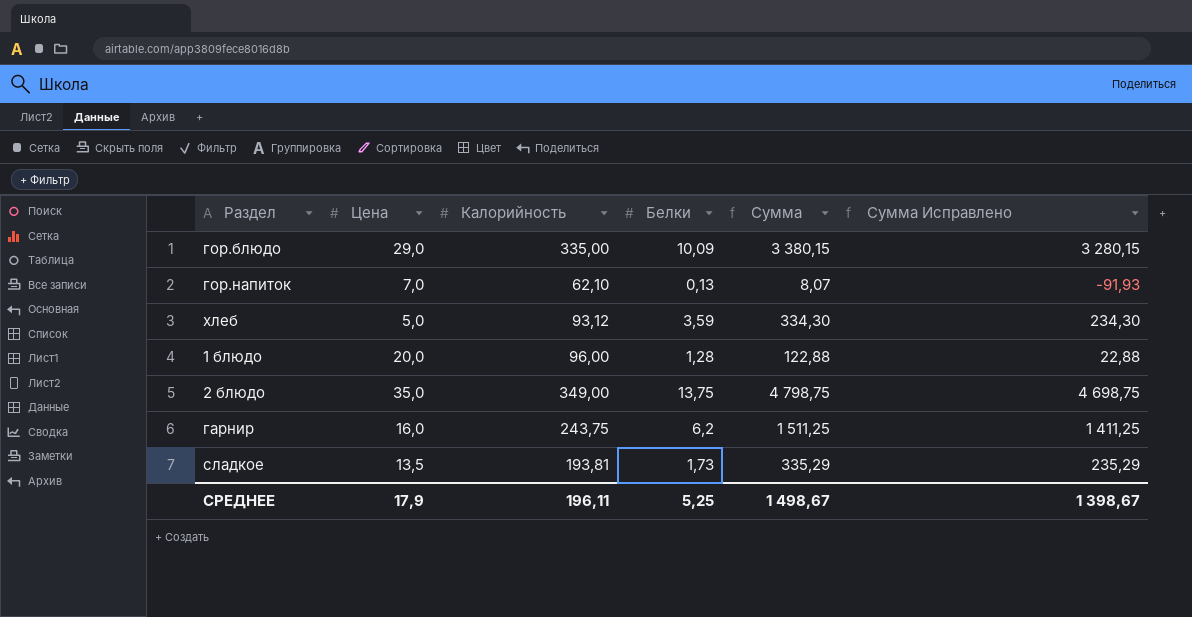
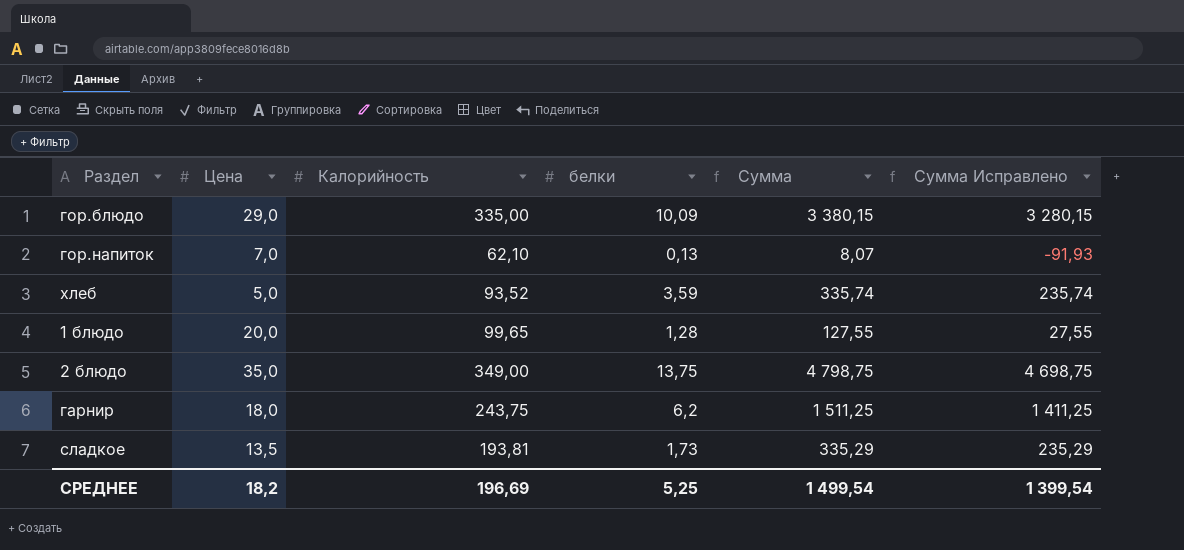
column name: Белки -> белки
хлеб | Калорийность: 93,12 -> 93,52
хлеб | Сумма: 334,30 -> 335,74
хлеб | Сумма Исправлено: 234,30 -> 235,74
1 блюдо | Калорийность: 96,00 -> 99,65
1 блюдо | Сумма: 122,88 -> 127,55
1 блюдо | Сумма Исправлено: 22,88 -> 27,55
гарнир | Цена: 16,0 -> 18,0
СРЕДНЕЕ | Цена: 17,9 -> 18,2
СРЕДНЕЕ | Калорийность: 196,11 -> 196,69
СРЕДНЕЕ | Сумма: 1 498,67 -> 1 499,54
СРЕДНЕЕ | Сумма Исправлено: 1 398,67 -> 1 399,54

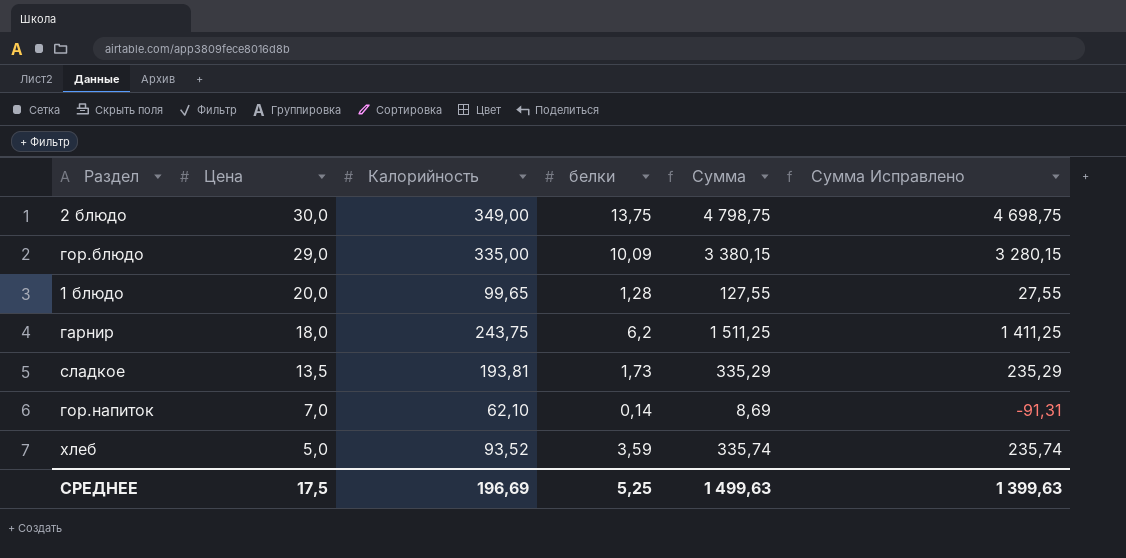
row order: none -> Цена descending
2 блюдо | Цена: 35,0 -> 30,0
гор.напиток | белки: 0,13 -> 0,14
гор.напиток | Сумма: 8,07 -> 8,69
гор.напиток | Сумма Исправлено: -91,93 -> -91,31
СРЕДНЕЕ | Цена: 18,2 -> 17,5
СРЕДНЕЕ | Сумма: 1 499,54 -> 1 499,63
СРЕДНЕЕ | Сумма Исправлено: 1 399,54 -> 1 399,63

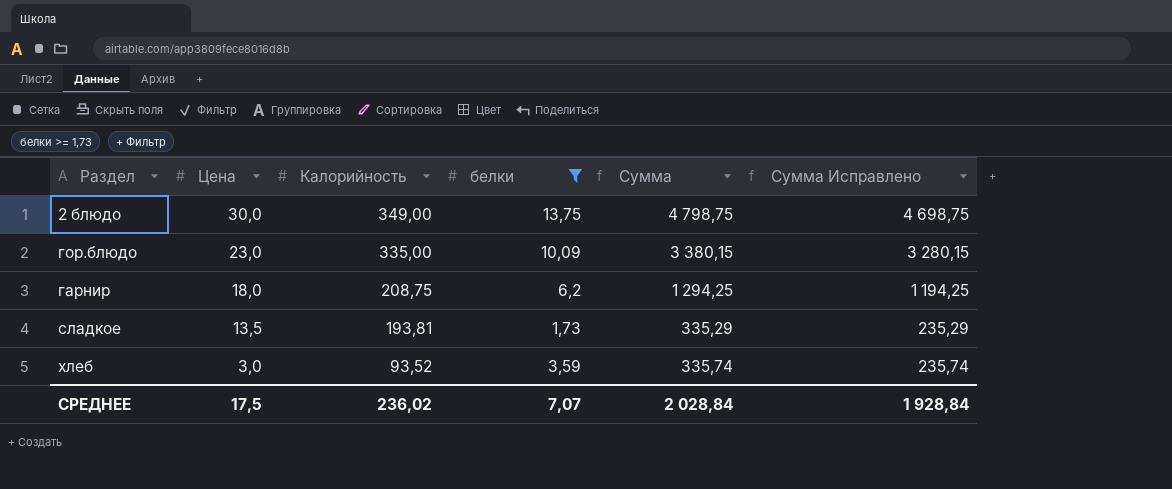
filter: none -> белки >= 1,73
гор.блюдо | Цена: 29,0 -> 23,0
гарнир | Калорийность: 243,75 -> 208,75
гарнир | Сумма: 1 511,25 -> 1 294,25
гарнир | Сумма Исправлено: 1 411,25 -> 1 194,25
хлеб | Цена: 5,0 -> 3,0
СРЕДНЕЕ | Калорийность: 196,69 -> 236,02
СРЕДНЕЕ | белки: 5,25 -> 7,07
СРЕДНЕЕ | Сумма: 1 499,63 -> 2 028,84
СРЕДНЕЕ | Сумма Исправлено: 1 399,63 -> 1 928,84

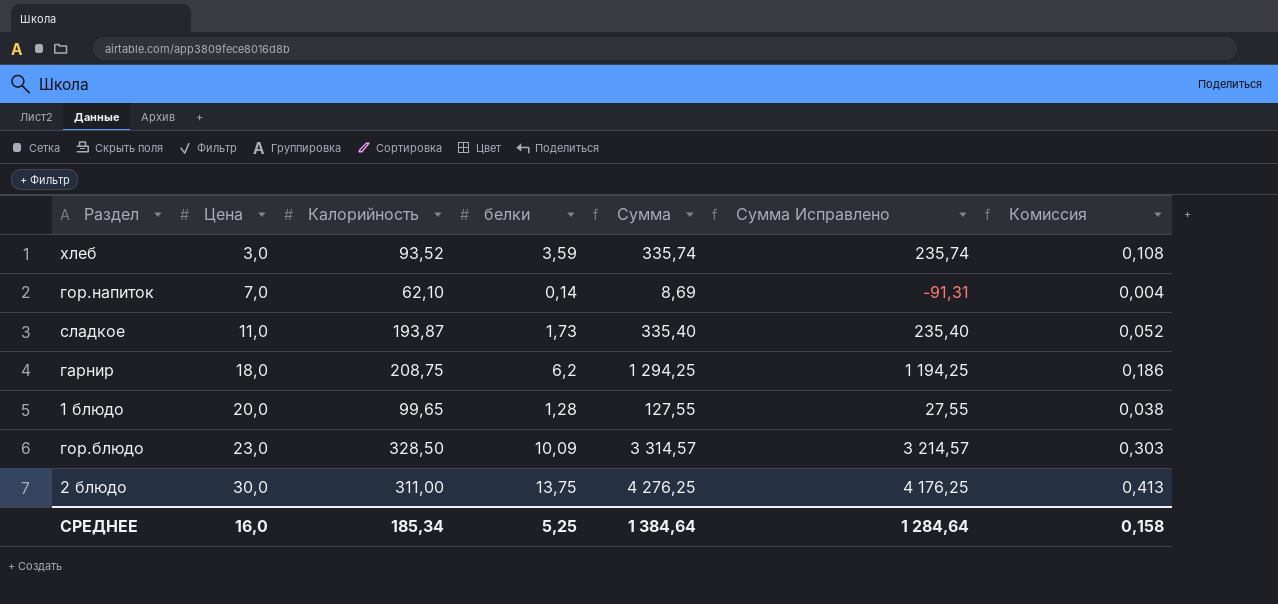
filter: белки >= 1,73 -> none
row order: Цена descending -> Цена ascending
column Комиссия | formula: none -> [белки] * 0,03
сладкое | Цена: 13,5 -> 11,0
сладкое | Калорийность: 193,81 -> 193,87
сладкое | Сумма: 335,29 -> 335,40
сладкое | Сумма Исправлено: 235,29 -> 235,40
гор.блюдо | Калорийность: 335,00 -> 328,50
гор.блюдо | Сумма: 3 380,15 -> 3 314,57
гор.блюдо | Сумма Исправлено: 3 280,15 -> 3 214,57
2 блюдо | Калорийность: 349,00 -> 311,00
2 блюдо | Сумма: 4 798,75 -> 4 276,25
2 блюдо | Сумма Исправлено: 4 698,75 -> 4 176,25
СРЕДНЕЕ | Цена: 17,5 -> 16,0
СРЕДНЕЕ | Калорийность: 236,02 -> 185,34
СРЕДНЕЕ | белки: 7,07 -> 5,25
СРЕДНЕЕ | Сумма: 2 028,84 -> 1 384,64
СРЕДНЕЕ | Сумма Исправлено: 1 928,84 -> 1 284,64

